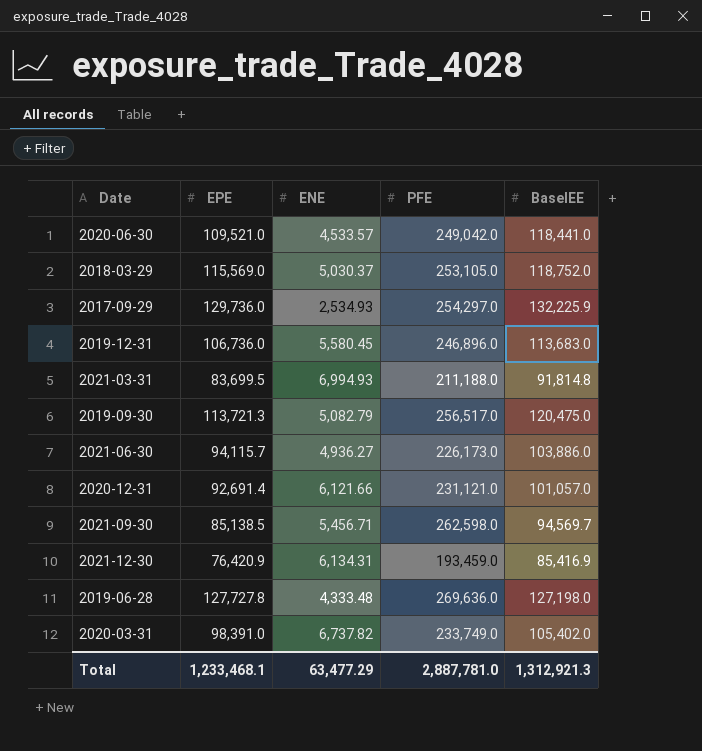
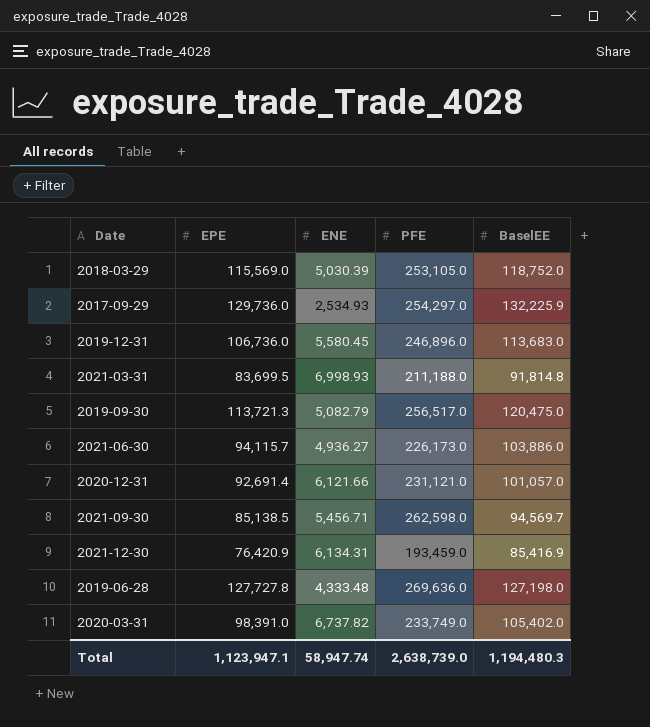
row 2020-06-30: 109,521.0 | 4,533.57 | 249,042.0 | 118,441.0 -> none
2018-03-29 | ENE: 5,030.37 -> 5,030.39
2021-03-31 | ENE: 6,994.93 -> 6,998.93
Total | EPE: 1,233,468.1 -> 1,123,947.1
Total | ENE: 63,477.29 -> 58,947.74
Total | PFE: 2,887,781.0 -> 2,638,739.0
Total | BaselEE: 1,312,921.3 -> 1,194,480.3

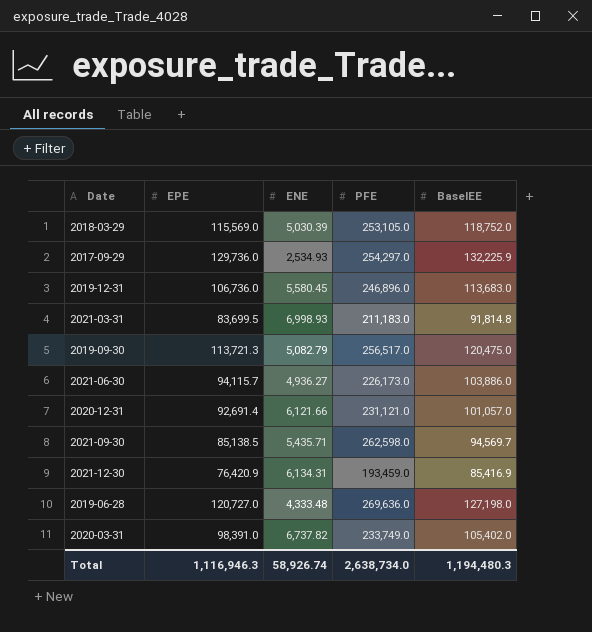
2021-03-31 | PFE: 211,188.0 -> 211,183.0
2021-09-30 | ENE: 5,456.71 -> 5,435.71
2019-06-28 | EPE: 127,727.8 -> 120,727.0
Total | EPE: 1,123,947.1 -> 1,116,946.3
Total | ENE: 58,947.74 -> 58,926.74
Total | PFE: 2,638,739.0 -> 2,638,734.0

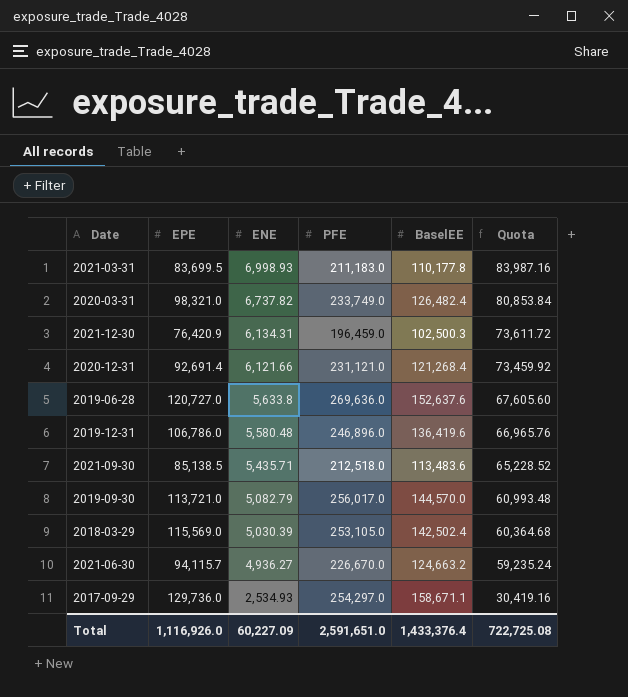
row order: none -> ENE descending
column Quota | formula: none -> [ENE] * 12
2021-03-31 | BaselEE: 91,814.8 -> 110,177.8
2020-03-31 | EPE: 98,391.0 -> 98,321.0
2020-03-31 | BaselEE: 105,402.0 -> 126,482.4
2021-12-30 | PFE: 193,459.0 -> 196,459.0
2021-12-30 | BaselEE: 85,416.9 -> 102,500.3
2020-12-31 | BaselEE: 101,057.0 -> 121,268.4
2019-06-28 | ENE: 4,333.48 -> 5,633.8
2019-06-28 | BaselEE: 127,198.0 -> 152,637.6
2019-12-31 | EPE: 106,736.0 -> 106,786.0
2019-12-31 | ENE: 5,580.45 -> 5,580.48
2019-12-31 | BaselEE: 113,683.0 -> 136,419.6
2021-09-30 | PFE: 262,598.0 -> 212,518.0
2021-09-30 | BaselEE: 94,569.7 -> 113,483.6
2019-09-30 | EPE: 113,721.3 -> 113,721.0
2019-09-30 | PFE: 256,517.0 -> 256,017.0
2019-09-30 | BaselEE: 120,475.0 -> 144,570.0
2018-03-29 | BaselEE: 118,752.0 -> 142,502.4
2021-06-30 | PFE: 226,173.0 -> 226,670.0
2021-06-30 | BaselEE: 103,886.0 -> 124,663.2
2017-09-29 | BaselEE: 132,225.9 -> 158,671.1
Total | EPE: 1,116,946.3 -> 1,116,926.0
Total | ENE: 58,926.74 -> 60,227.09
Total | PFE: 2,638,734.0 -> 2,591,651.0
Total | BaselEE: 1,194,480.3 -> 1,433,376.4

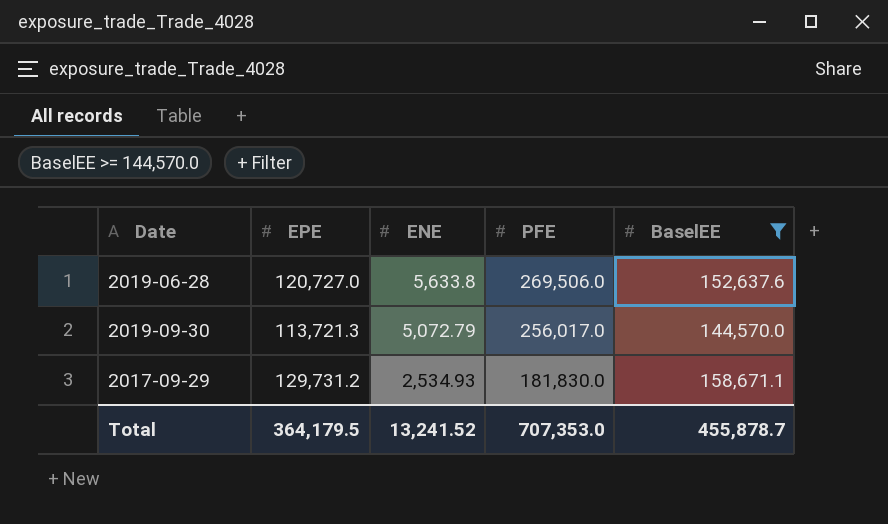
filter: none -> BaselEE >= 144,570.0
column Quota | formula: [ENE] * 12 -> none
2019-06-28 | PFE: 269,636.0 -> 269,506.0
2019-09-30 | EPE: 113,721.0 -> 113,721.3
2019-09-30 | ENE: 5,082.79 -> 5,072.79
2017-09-29 | EPE: 129,736.0 -> 129,731.2
2017-09-29 | PFE: 254,297.0 -> 181,830.0
Total | EPE: 1,116,926.0 -> 364,179.5
Total | ENE: 60,227.09 -> 13,241.52
Total | PFE: 2,591,651.0 -> 707,353.0
Total | BaselEE: 1,433,376.4 -> 455,878.7

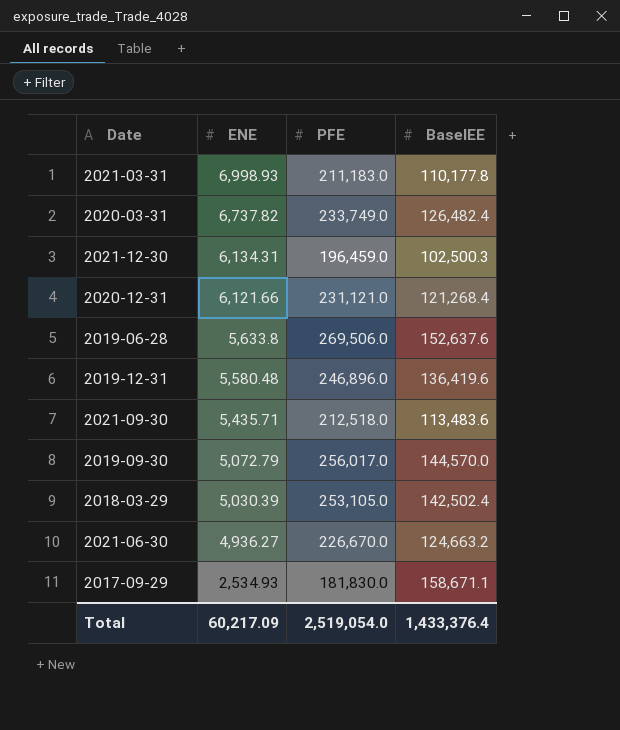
filter: BaselEE >= 144,570.0 -> none
column EPE | position: 2 -> none
Total | ENE: 13,241.52 -> 60,217.09
Total | PFE: 707,353.0 -> 2,519,054.0
Total | BaselEE: 455,878.7 -> 1,433,376.4

